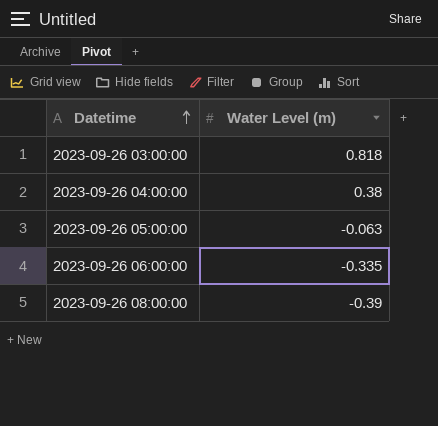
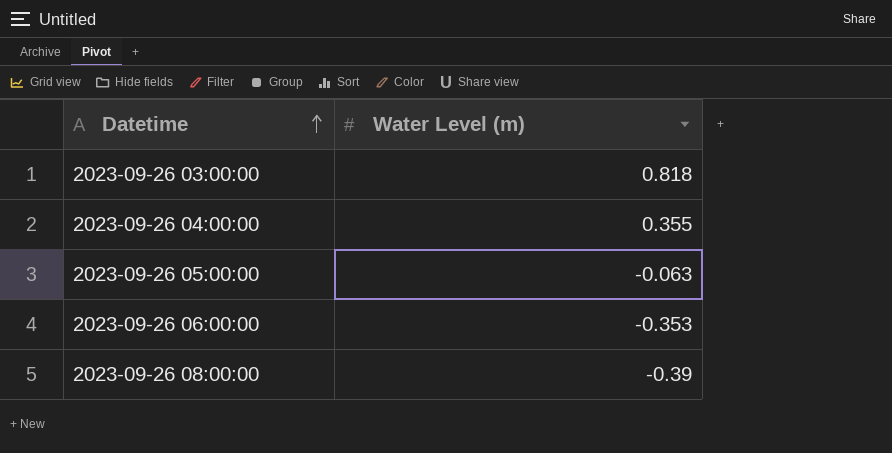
2023-09-26 04:00:00 | Water Level (m): 0.38 -> 0.355
2023-09-26 06:00:00 | Water Level (m): -0.335 -> -0.353

